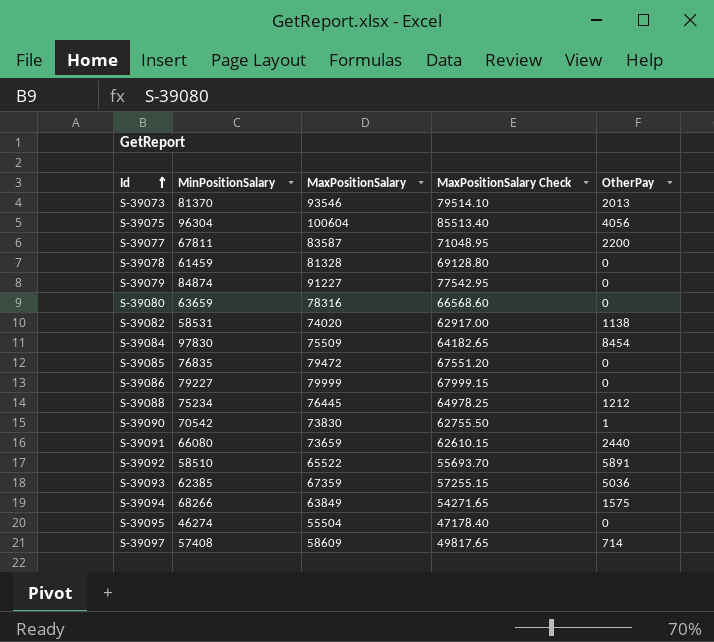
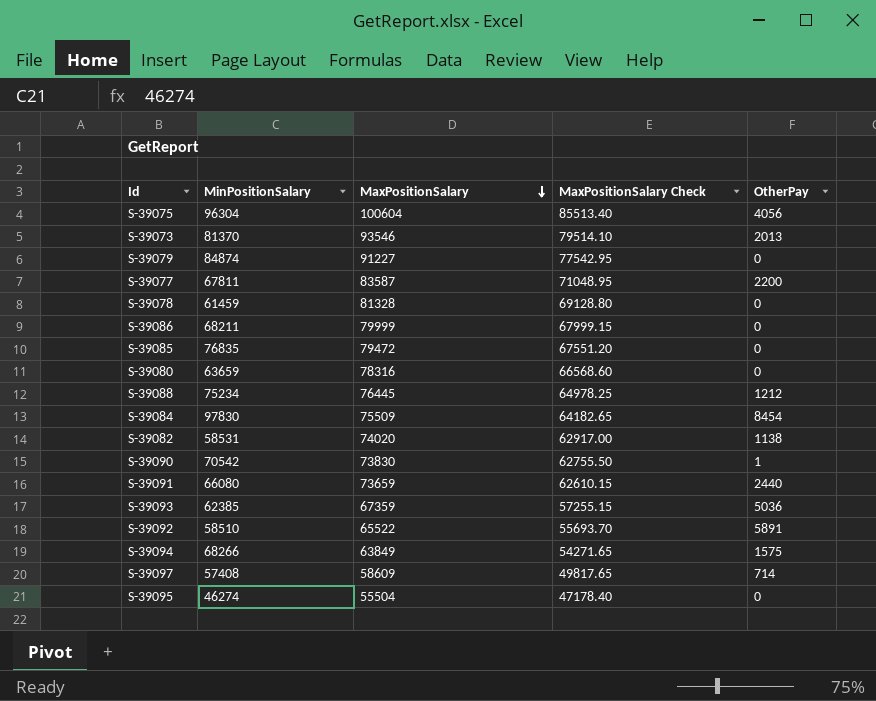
row order: Id ascending -> MaxPositionSalary descending
S-39086 | MinPositionSalary: 79227 -> 68211

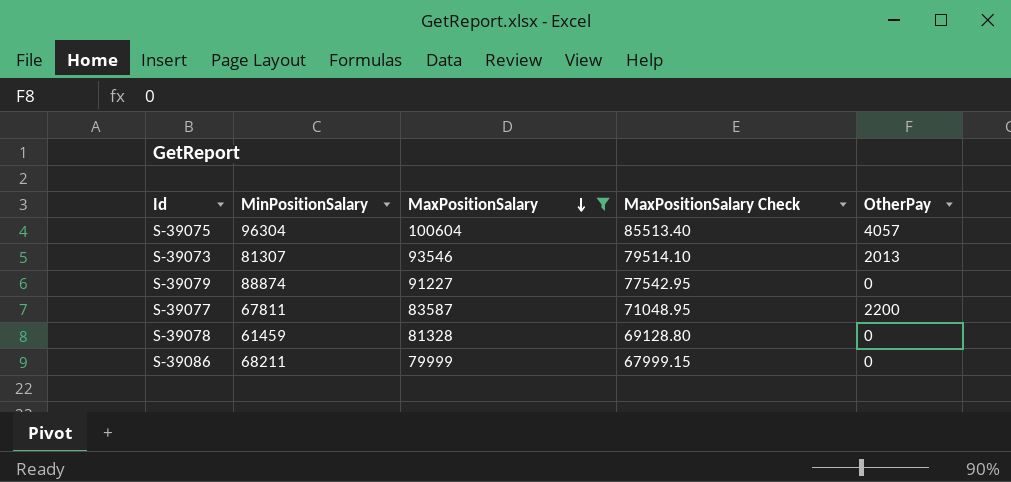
filter: none -> MaxPositionSalary >= 79999
S-39075 | OtherPay: 4056 -> 4057
S-39073 | MinPositionSalary: 81370 -> 81307
S-39079 | MinPositionSalary: 84874 -> 88874

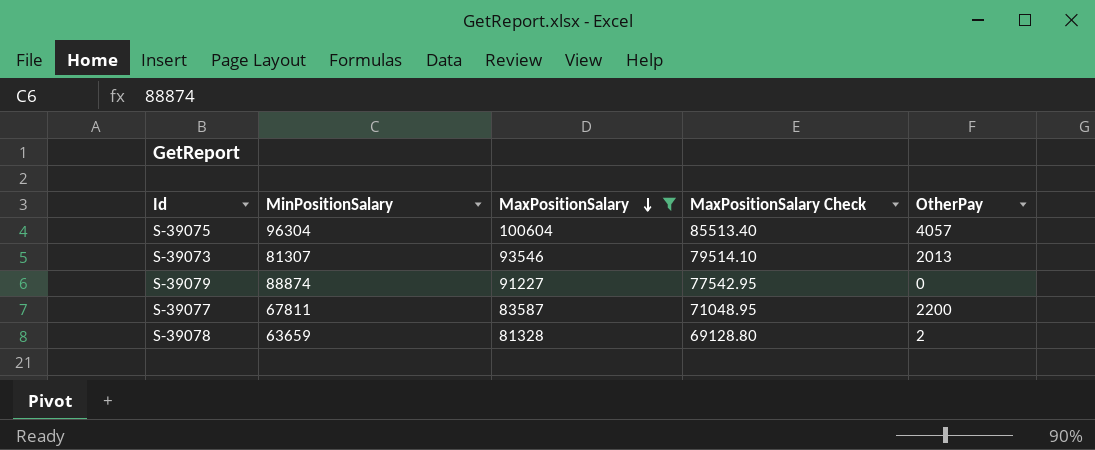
row S-39086: 68211 | 79999 | 67999.15 | 0 -> none
S-39078 | MinPositionSalary: 61459 -> 63659
S-39078 | OtherPay: 0 -> 2

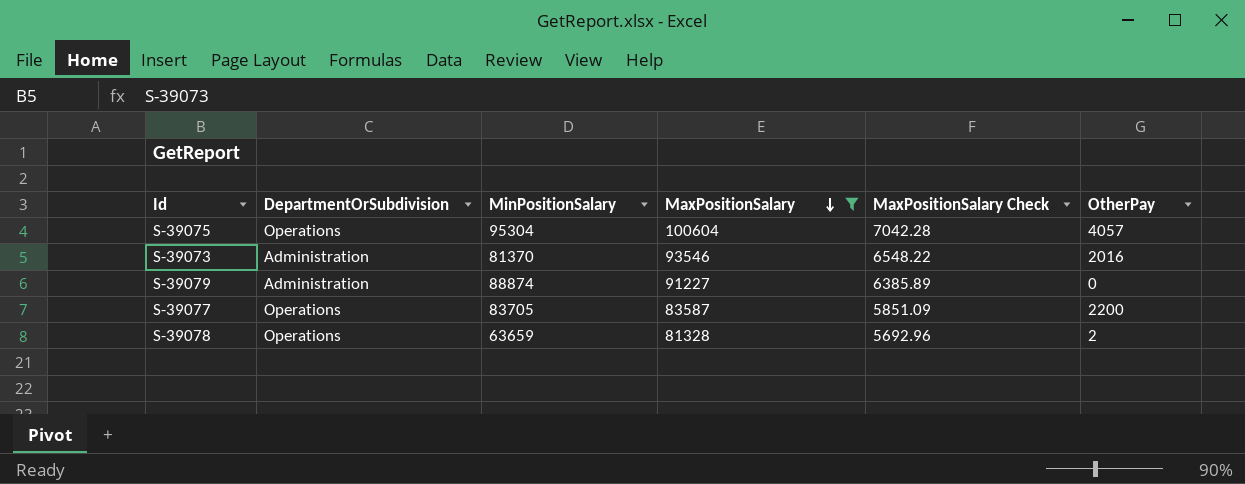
column DepartmentOrSubdivision | position: none -> 2
column MaxPositionSalary Check | formula: [MaxPositionSalary] * 0.85 -> [MaxPositionSalary] * 0.07
S-39075 | MinPositionSalary: 96304 -> 95304
S-39073 | MinPositionSalary: 81307 -> 81370
S-39073 | OtherPay: 2013 -> 2016
S-39077 | MinPositionSalary: 67811 -> 83705

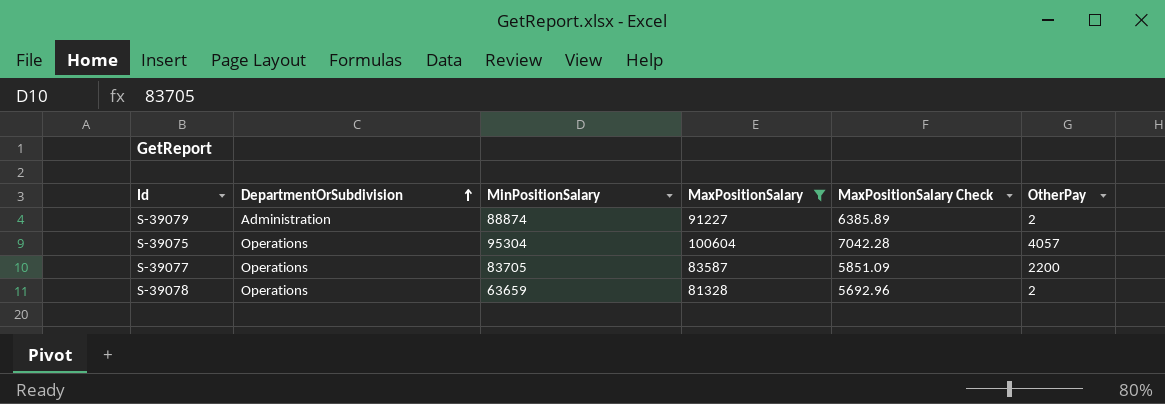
row order: MaxPositionSalary descending -> DepartmentOrSubdivision ascending
row S-39073: Administration | 81370 | 93546 | 6548.22 | 2016 -> none
S-39079 | OtherPay: 0 -> 2

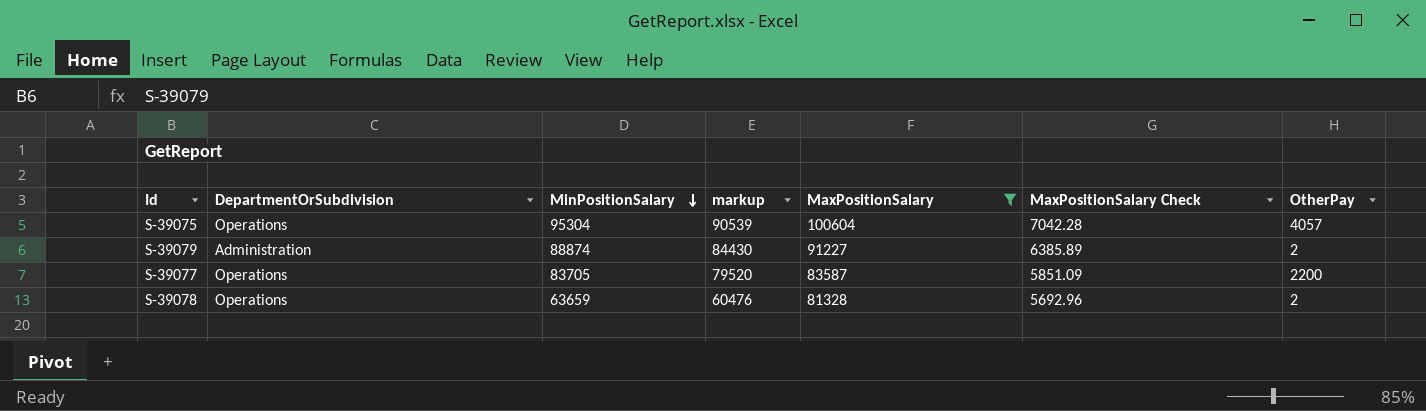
row order: DepartmentOrSubdivision ascending -> MinPositionSalary descending
column markup | formula: none -> [MinPositionSalary] * 0.95

